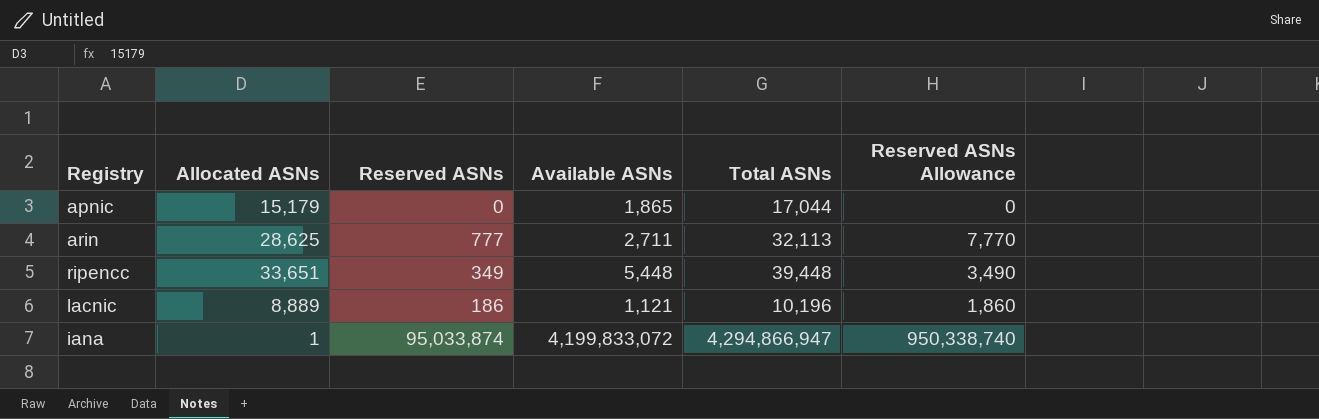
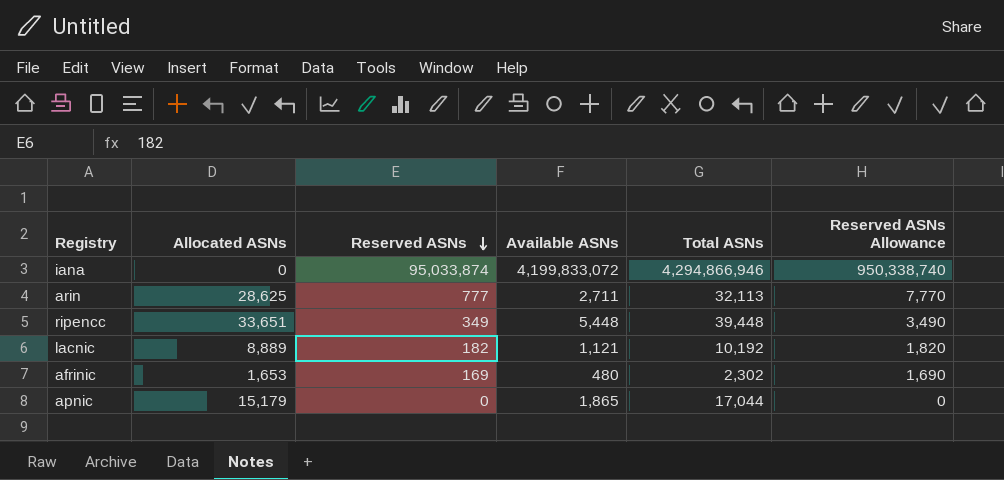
row order: none -> Reserved ASNs descending
iana | Allocated ASNs: 1 -> 0
iana | Total ASNs: 4,294,866,947 -> 4,294,866,946
lacnic | Reserved ASNs: 186 -> 182
lacnic | Total ASNs: 10,196 -> 10,192
lacnic | Reserved ASNs Allowance: 1,860 -> 1,820
row afrinic: none -> 1,653 | 169 | 480 | 2,302 | 1,690

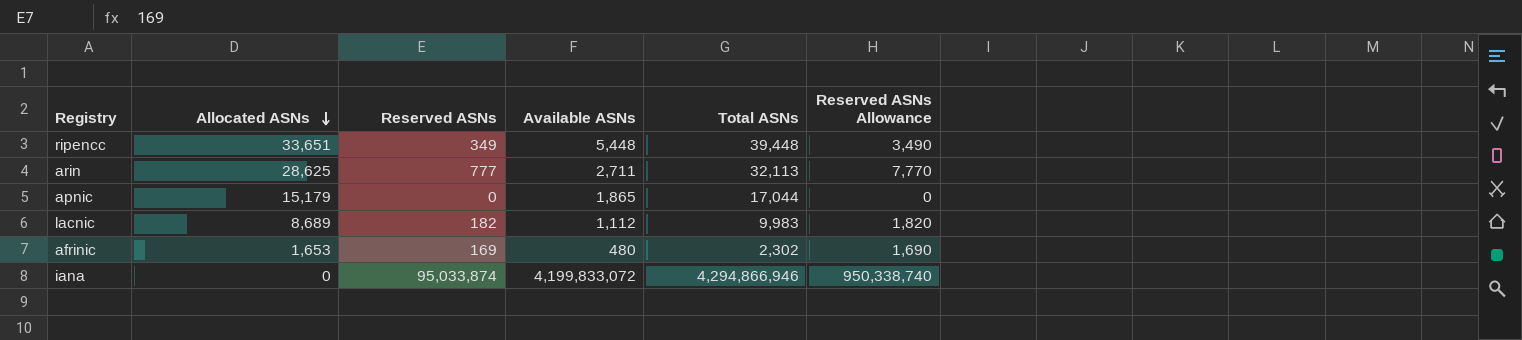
row order: Reserved ASNs descending -> Allocated ASNs descending
lacnic | Allocated ASNs: 8,889 -> 8,689
lacnic | Available ASNs: 1,121 -> 1,112
lacnic | Total ASNs: 10,192 -> 9,983

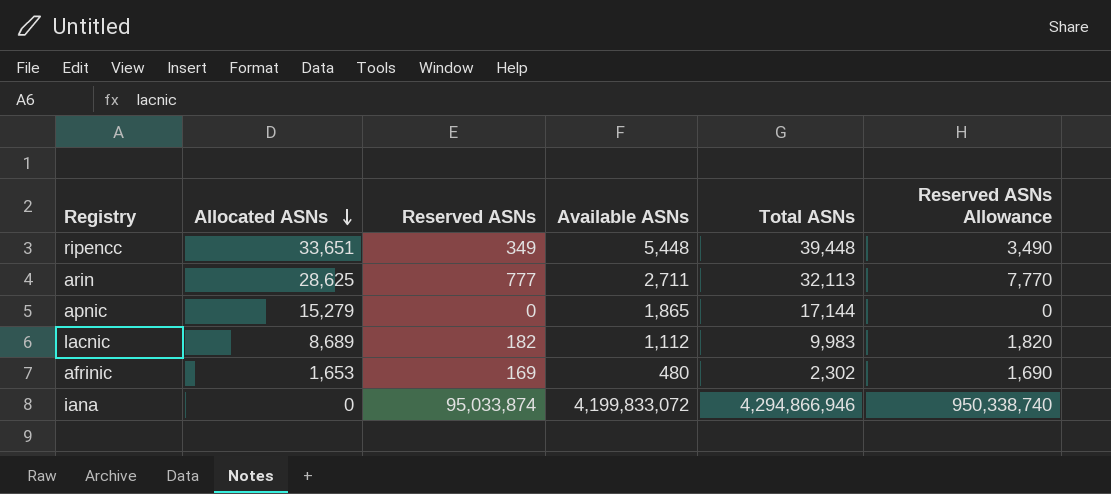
apnic | Allocated ASNs: 15,179 -> 15,279
apnic | Total ASNs: 17,044 -> 17,144

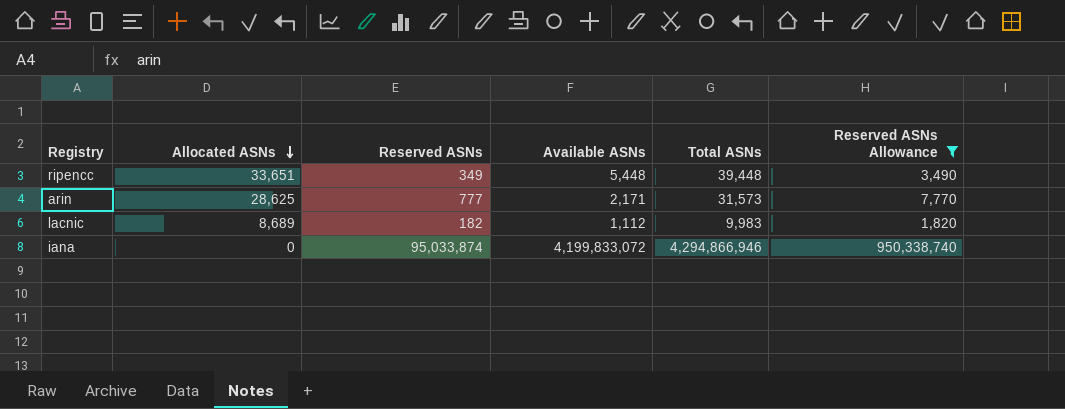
filter: none -> Reserved ASNs Allowance >= 1,820
arin | Available ASNs: 2,711 -> 2,171
arin | Total ASNs: 32,113 -> 31,573

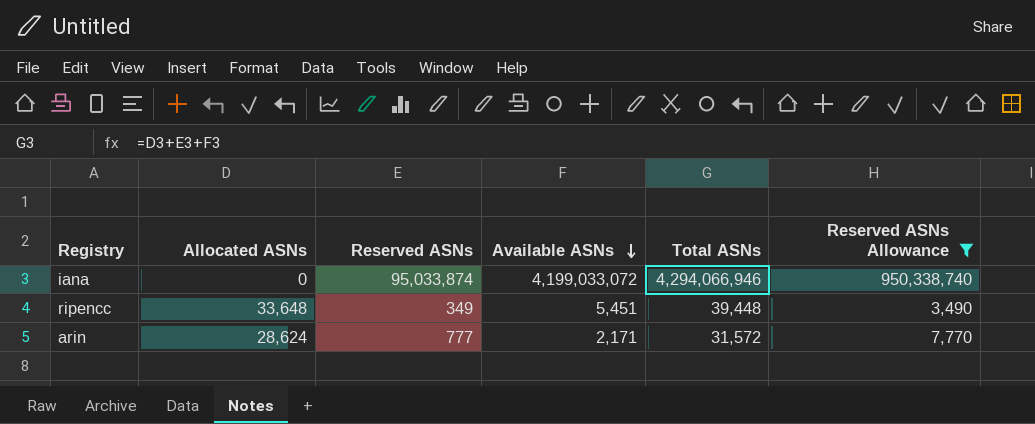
row order: Allocated ASNs descending -> Available ASNs descending
row lacnic: 8,689 | 182 | 1,112 | 9,983 | 1,820 -> none
iana | Available ASNs: 4,199,833,072 -> 4,199,033,072
iana | Total ASNs: 4,294,866,946 -> 4,294,066,946
ripencc | Allocated ASNs: 33,651 -> 33,648
ripencc | Available ASNs: 5,448 -> 5,451
arin | Allocated ASNs: 28,625 -> 28,624
arin | Total ASNs: 31,573 -> 31,572

